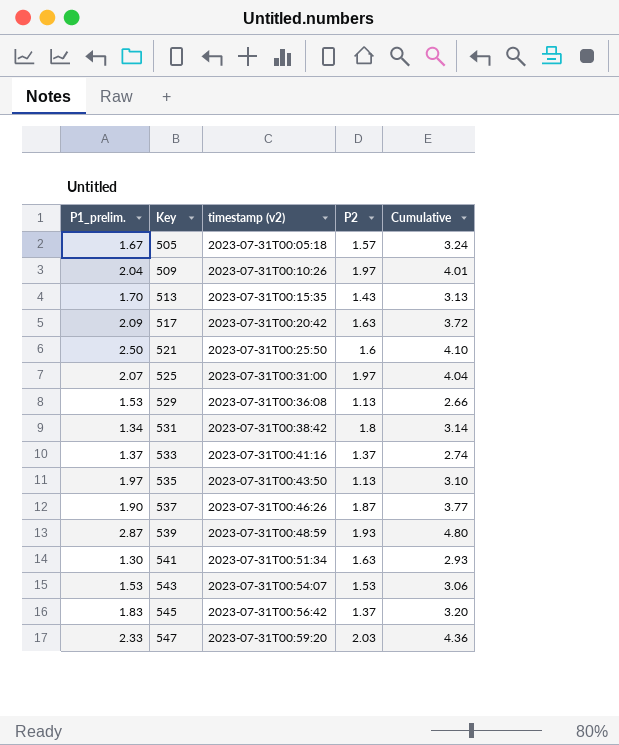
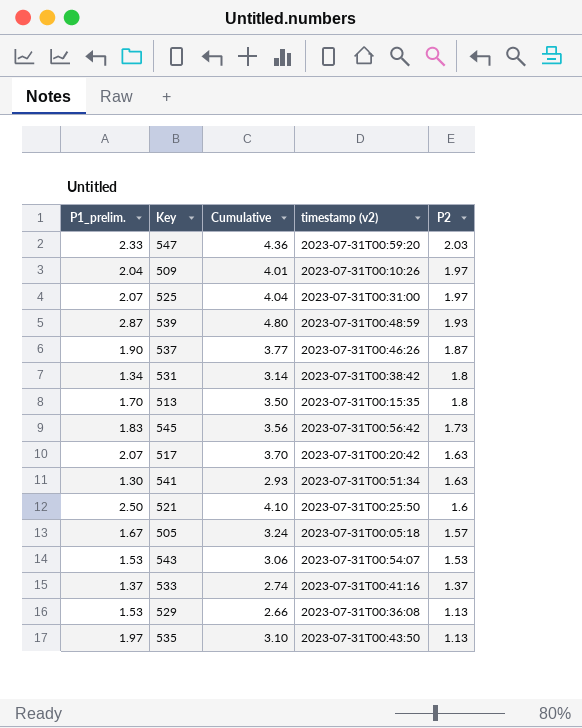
row order: Key ascending -> P2 descending
column Cumulative | position: 5 -> 3
513 | Cumulative: 3.13 -> 3.50
513 | P2: 1.43 -> 1.8
545 | Cumulative: 3.20 -> 3.56
545 | P2: 1.37 -> 1.73
517 | P1_prelim.: 2.09 -> 2.07
517 | Cumulative: 3.72 -> 3.70

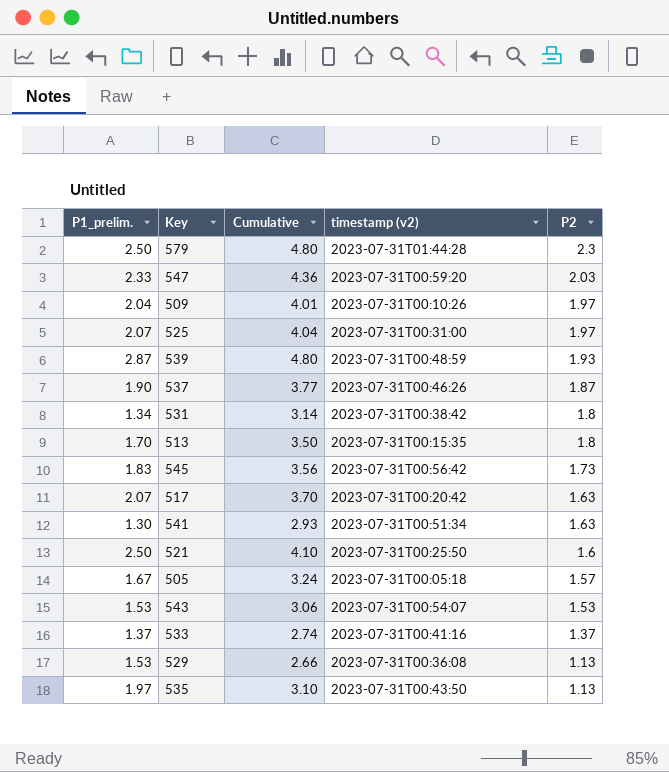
row 579: none -> 2.50 | 4.80 | 2023-07-31T01:44:28 | 2.3

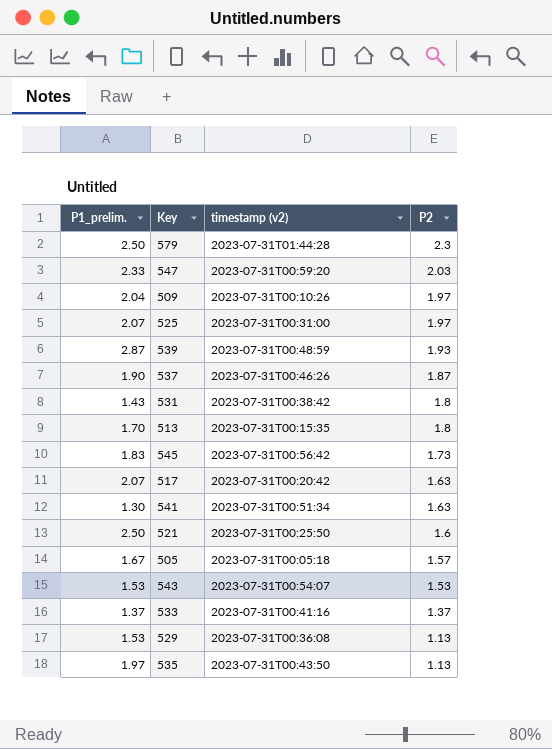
column Cumulative | formula: [P1_prelim.] + [P2] -> none
531 | P1_prelim.: 1.34 -> 1.43

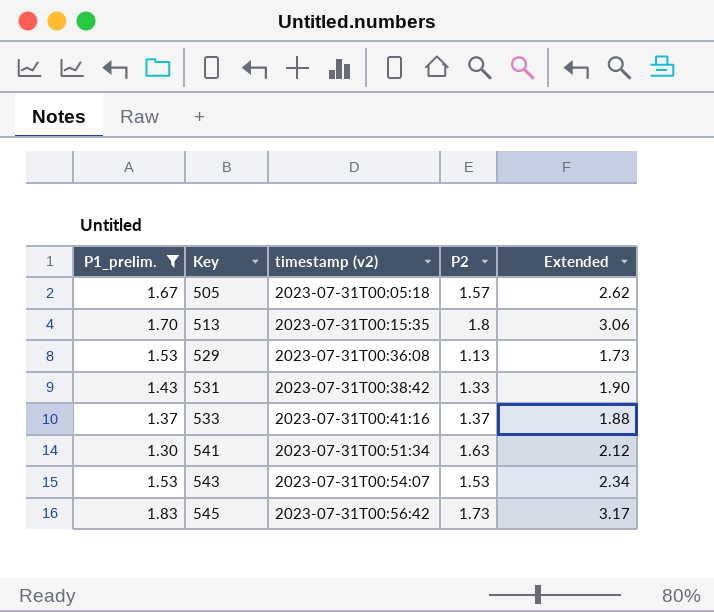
filter: none -> P1_prelim. <= 1.83
row order: P2 descending -> Key ascending
column Extended | formula: none -> [P1_prelim.] * [P2]
531 | P2: 1.8 -> 1.33

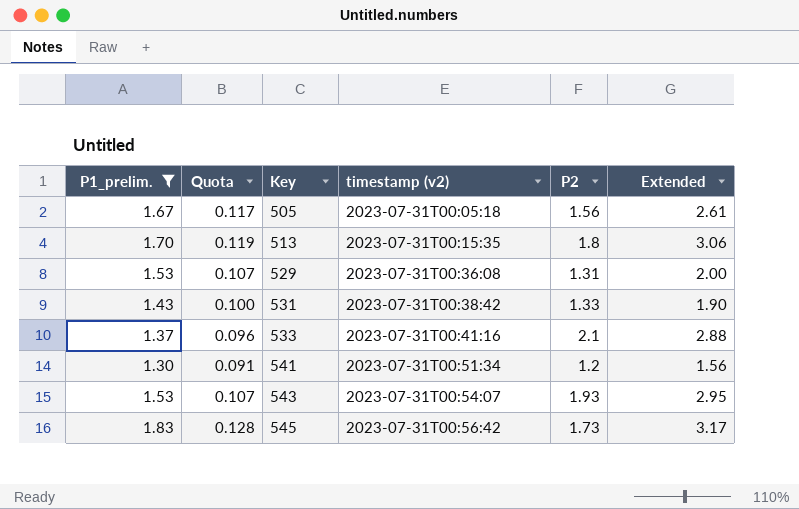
column Quota | formula: none -> [P1_prelim.] * 0.07
505 | P2: 1.57 -> 1.56
505 | Extended: 2.62 -> 2.61
529 | P2: 1.13 -> 1.31
529 | Extended: 1.73 -> 2.00
533 | P2: 1.37 -> 2.1
533 | Extended: 1.88 -> 2.88
541 | P2: 1.63 -> 1.2
541 | Extended: 2.12 -> 1.56
543 | P2: 1.53 -> 1.93
543 | Extended: 2.34 -> 2.95

